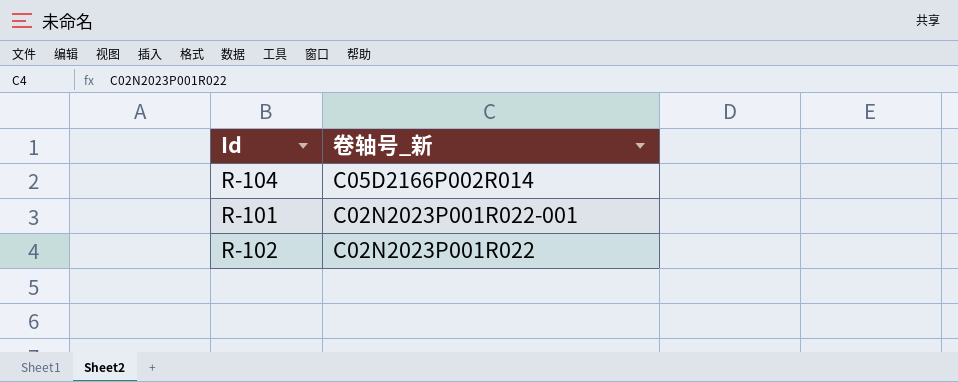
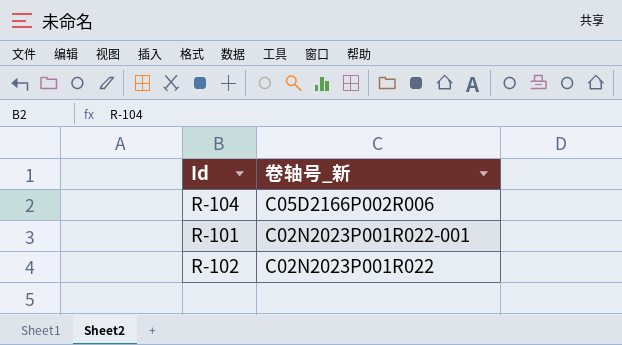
R-104 | 卷轴号_新: C05D2166P002R014 -> C05D2166P002R006

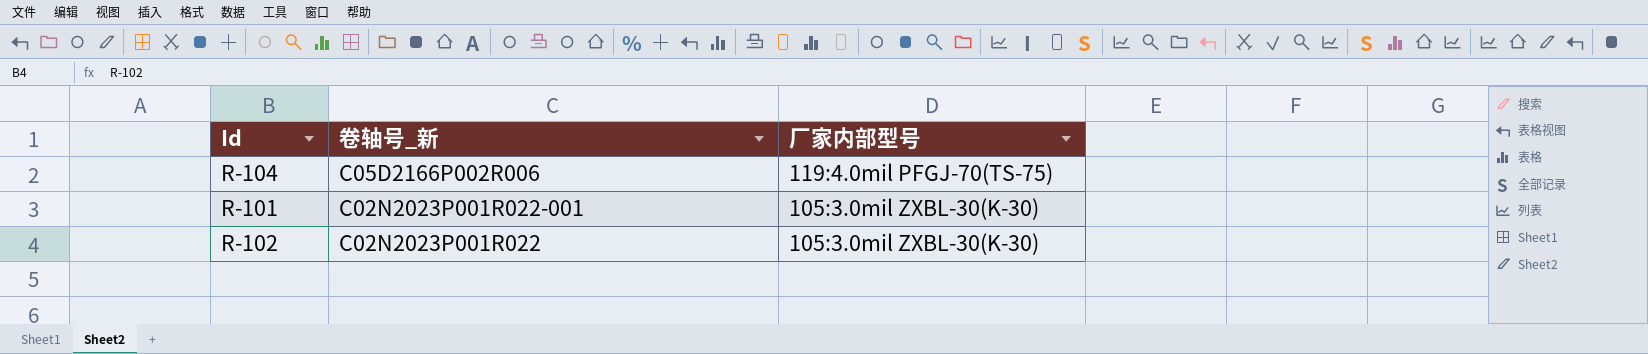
column 厂家内部型号 | position: none -> 3

